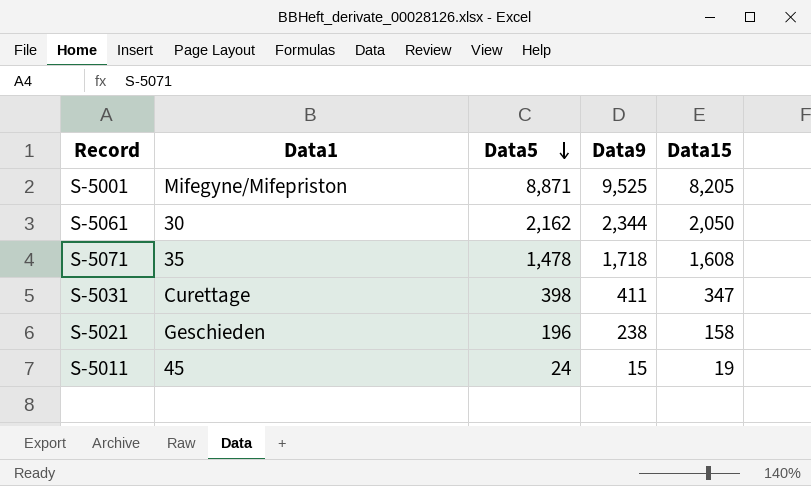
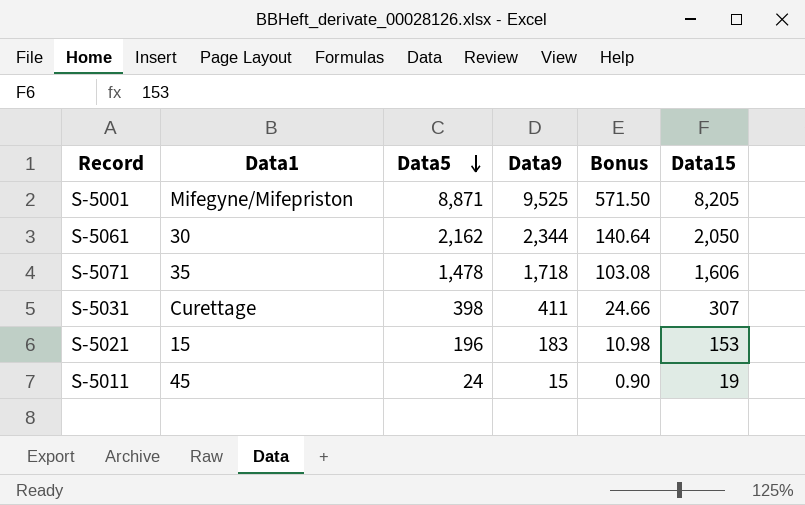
column Bonus | formula: none -> [Data9] * 0.06
S-5071 | Data15: 1,608 -> 1,606
S-5031 | Data15: 347 -> 307
S-5021 | Data1: Geschieden -> 15
S-5021 | Data9: 238 -> 183
S-5021 | Data15: 158 -> 153

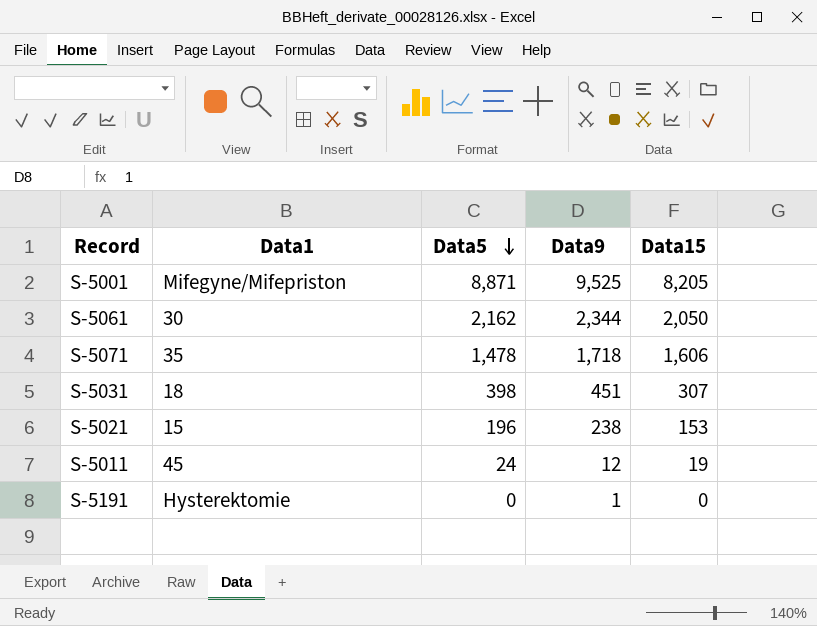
column Bonus | formula: [Data9] * 0.06 -> none
S-5031 | Data1: Curettage -> 18
S-5031 | Data9: 411 -> 451
S-5021 | Data9: 183 -> 238
S-5011 | Data9: 15 -> 12
row S-5191: none -> Hysterektomie | 0 | 1 | 0

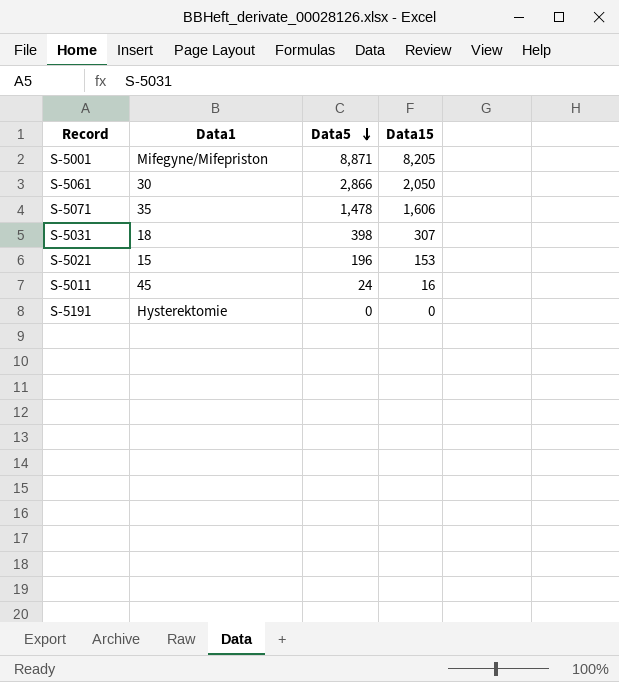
column Data9 | position: 4 -> none
S-5061 | Data5: 2,162 -> 2,866
S-5011 | Data15: 19 -> 16

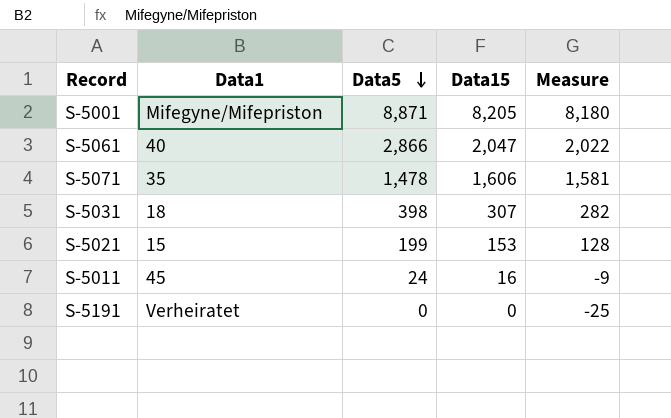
column Measure | formula: none -> [Data15] - 25
S-5061 | Data1: 30 -> 40
S-5061 | Data15: 2,050 -> 2,047
S-5021 | Data5: 196 -> 199
S-5191 | Data1: Hysterektomie -> Verheiratet

